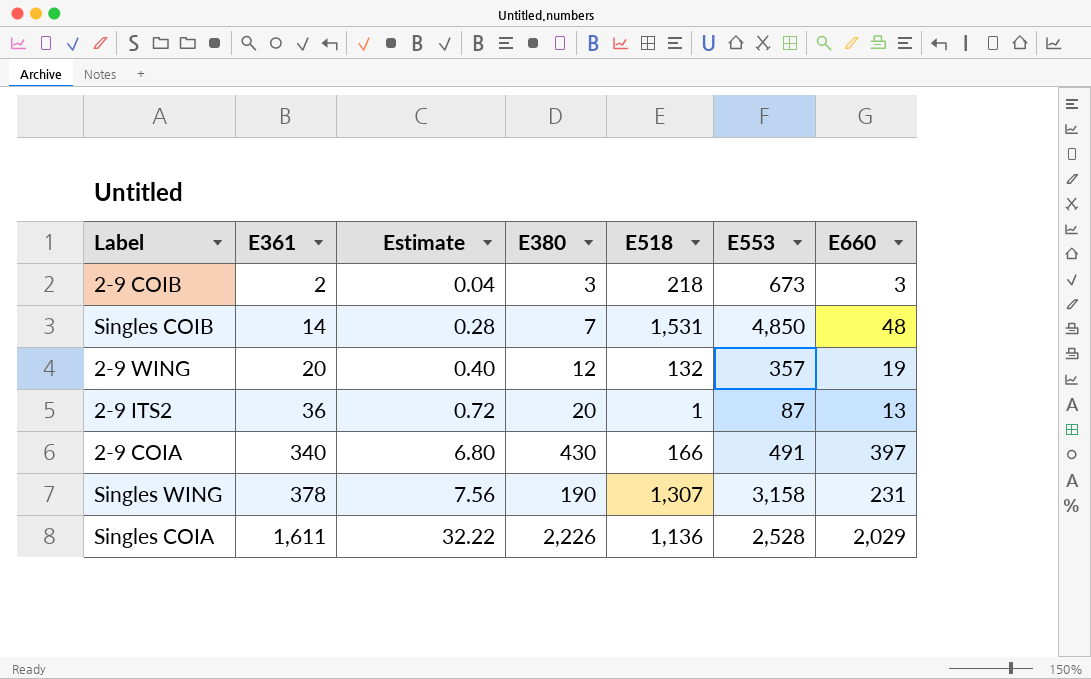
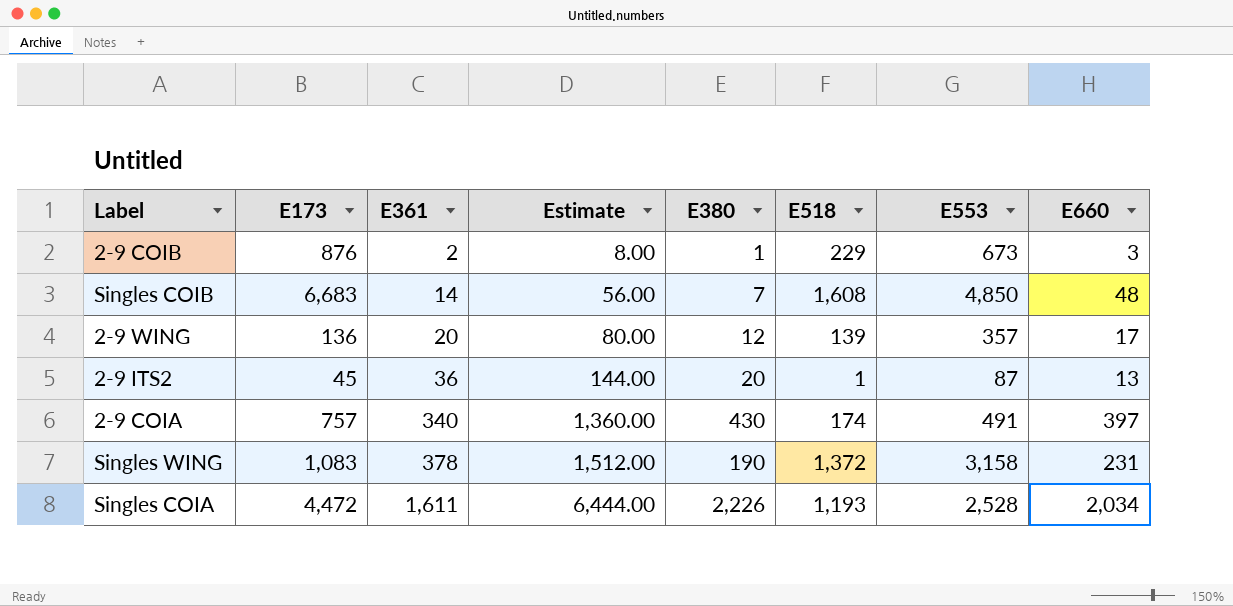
column E173 | position: none -> 2
column Estimate | formula: [E361] * 0.02 -> [E361] * 4
2-9 COIB | E380: 3 -> 1
2-9 COIB | E518: 218 -> 229
Singles COIB | E518: 1,531 -> 1,608
2-9 WING | E518: 132 -> 139
2-9 WING | E660: 19 -> 17
2-9 COIA | E518: 166 -> 174
Singles WING | E518: 1,307 -> 1,372
Singles COIA | E518: 1,136 -> 1,193
Singles COIA | E660: 2,029 -> 2,034

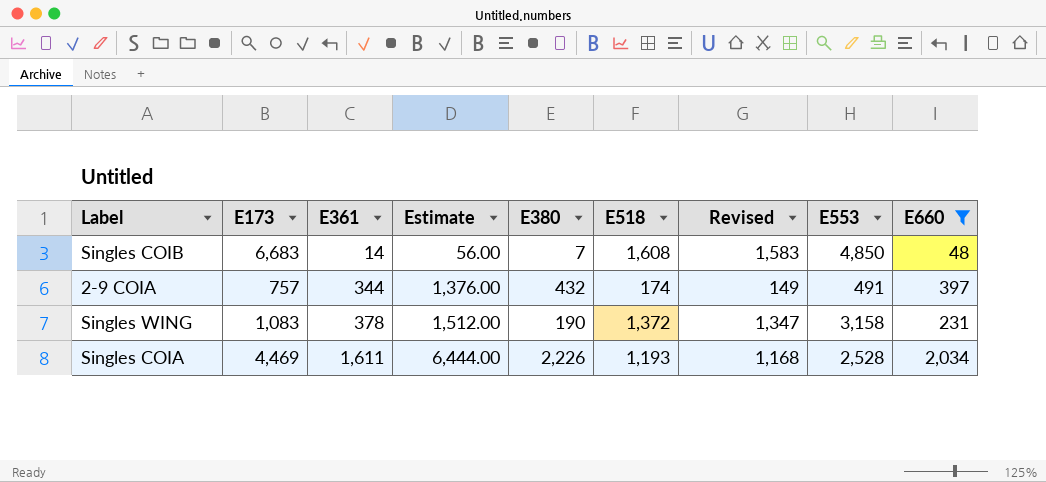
filter: none -> E660 >= 48
column Revised | formula: none -> [E518] - 25
2-9 COIA | E361: 340 -> 344
2-9 COIA | Estimate: 1,360.00 -> 1,376.00
2-9 COIA | E380: 430 -> 432
Singles COIA | E173: 4,472 -> 4,469

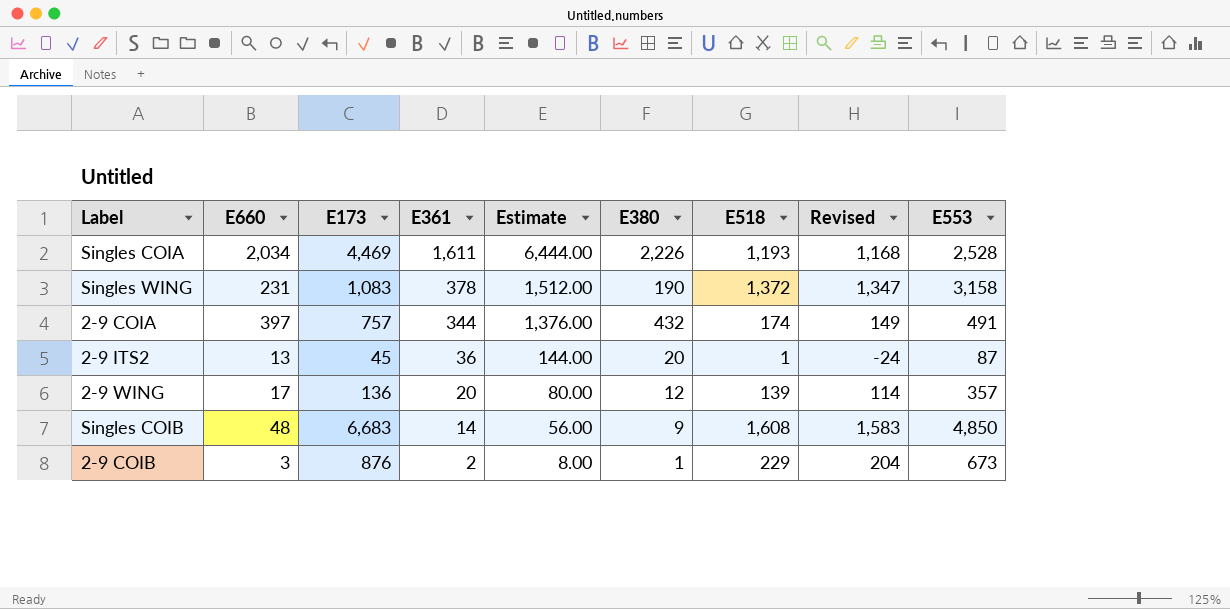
filter: E660 >= 48 -> none
row order: E361 ascending -> E361 descending
column E660 | position: 9 -> 2
Singles COIB | E380: 7 -> 9

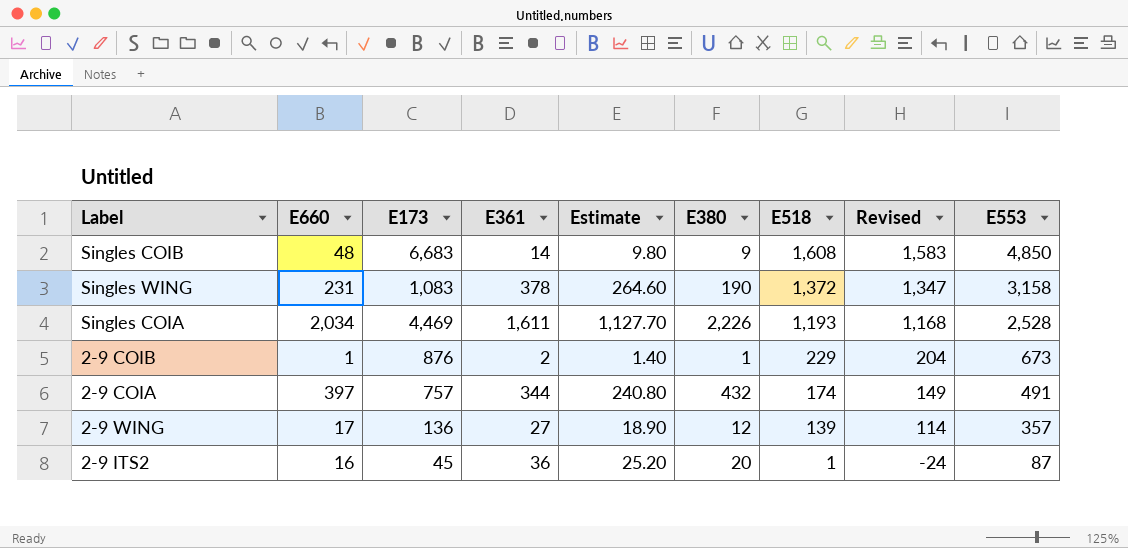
row order: E361 descending -> E518 descending
column Estimate | formula: [E361] * 4 -> [E361] * 0.7
2-9 COIB | E660: 3 -> 1
2-9 WING | E361: 20 -> 27
2-9 ITS2 | E660: 13 -> 16

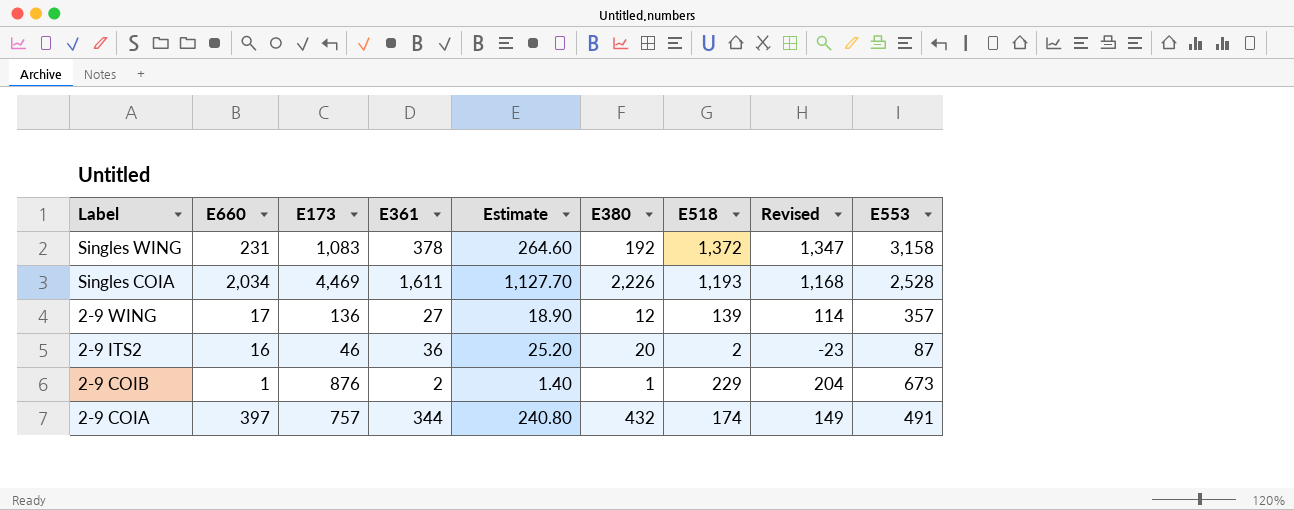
row order: E518 descending -> Label descending
row Singles COIB: 48 | 6,683 | 14 | 9.80 | 9 | 1,608 | 1,583 | 4,850 -> none
Singles WING | E380: 190 -> 192
2-9 ITS2 | E173: 45 -> 46
2-9 ITS2 | E518: 1 -> 2
2-9 ITS2 | Revised: -24 -> -23

